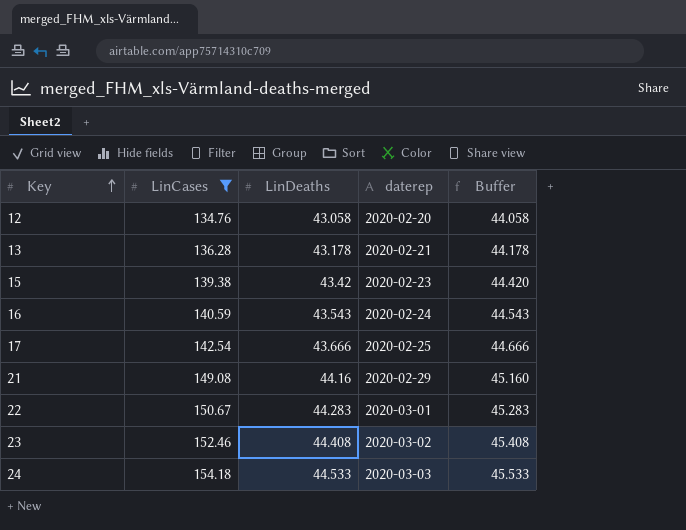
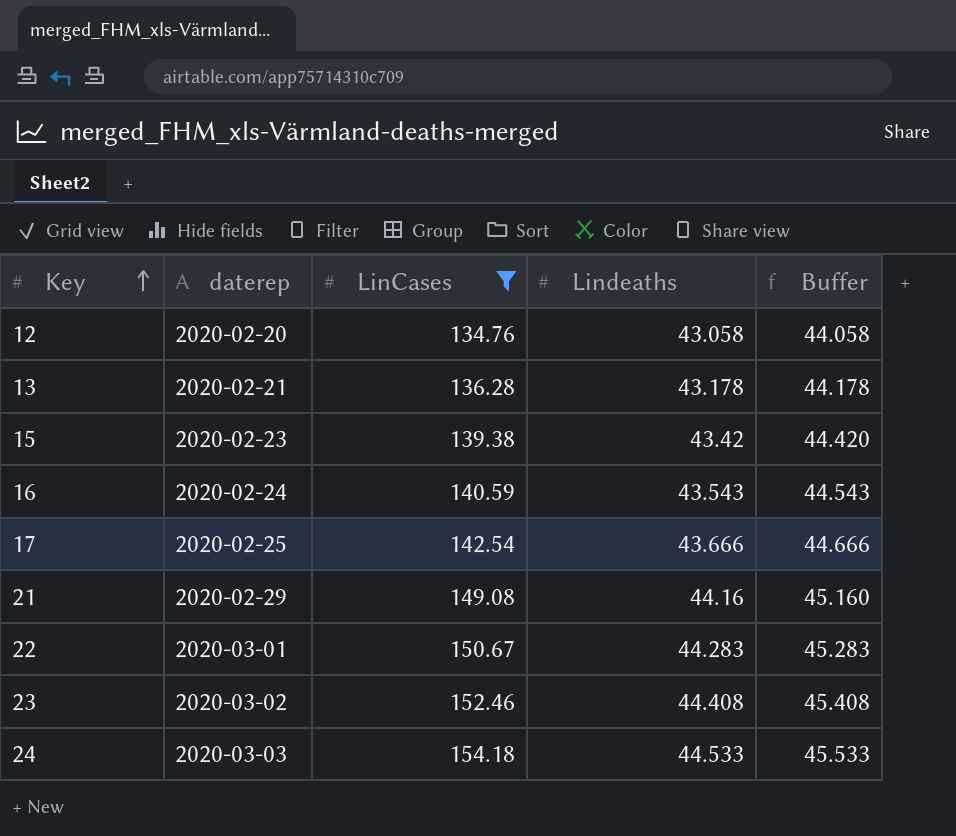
column daterep | position: 4 -> 2
column name: LinDeaths -> Lindeaths

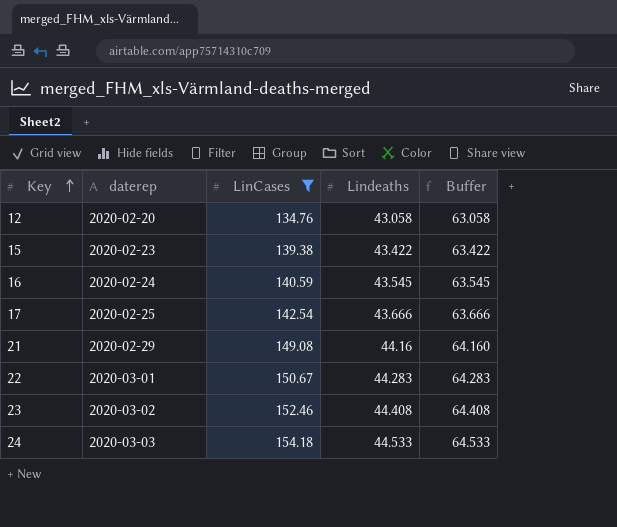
column Buffer | formula: [Lindeaths] + 1 -> [Lindeaths] + 20
row 13: 2020-02-21 | 136.28 | 43.178 | 44.178 -> none
15 | Lindeaths: 43.42 -> 43.422
16 | Lindeaths: 43.543 -> 43.545

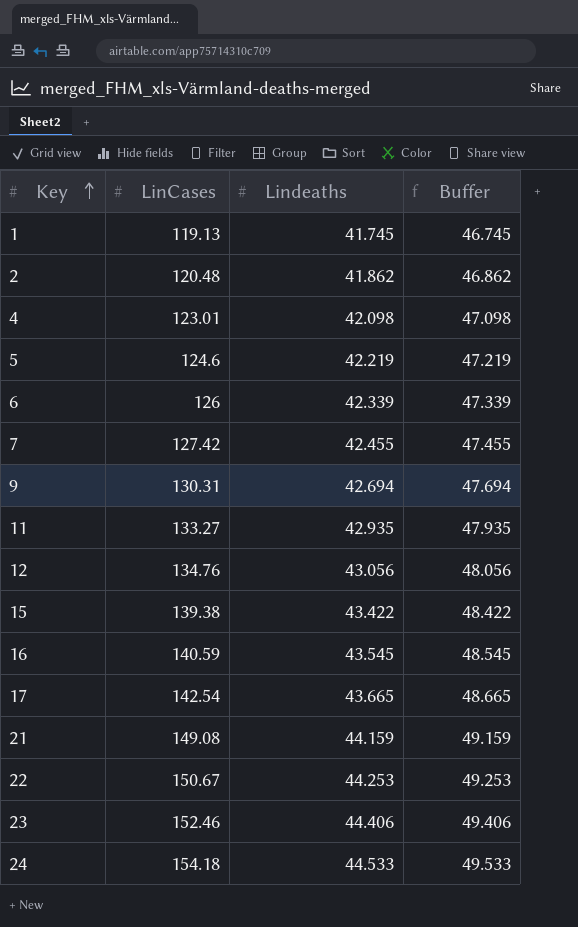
filter: LinCases >= 134.76 -> none
column daterep | position: 2 -> none
column Buffer | formula: [Lindeaths] + 20 -> [Lindeaths] + 5
12 | Lindeaths: 43.058 -> 43.056
17 | Lindeaths: 43.666 -> 43.665
21 | Lindeaths: 44.16 -> 44.159
22 | Lindeaths: 44.283 -> 44.253
23 | Lindeaths: 44.408 -> 44.406

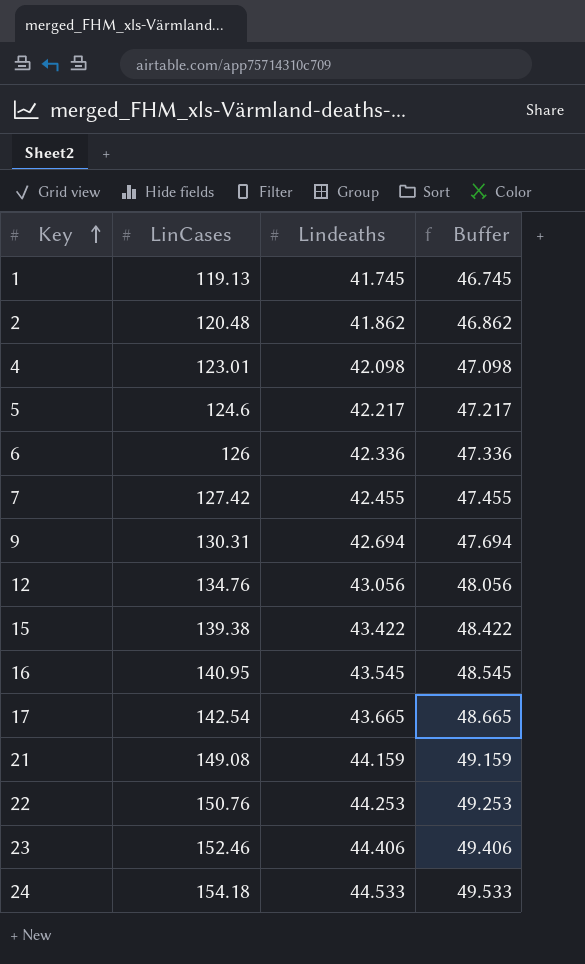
row 11: 133.27 | 42.935 | 47.935 -> none
5 | Lindeaths: 42.219 -> 42.217
5 | Buffer: 47.219 -> 47.217
6 | Lindeaths: 42.339 -> 42.336
6 | Buffer: 47.339 -> 47.336
16 | LinCases: 140.59 -> 140.95
22 | LinCases: 150.67 -> 150.76

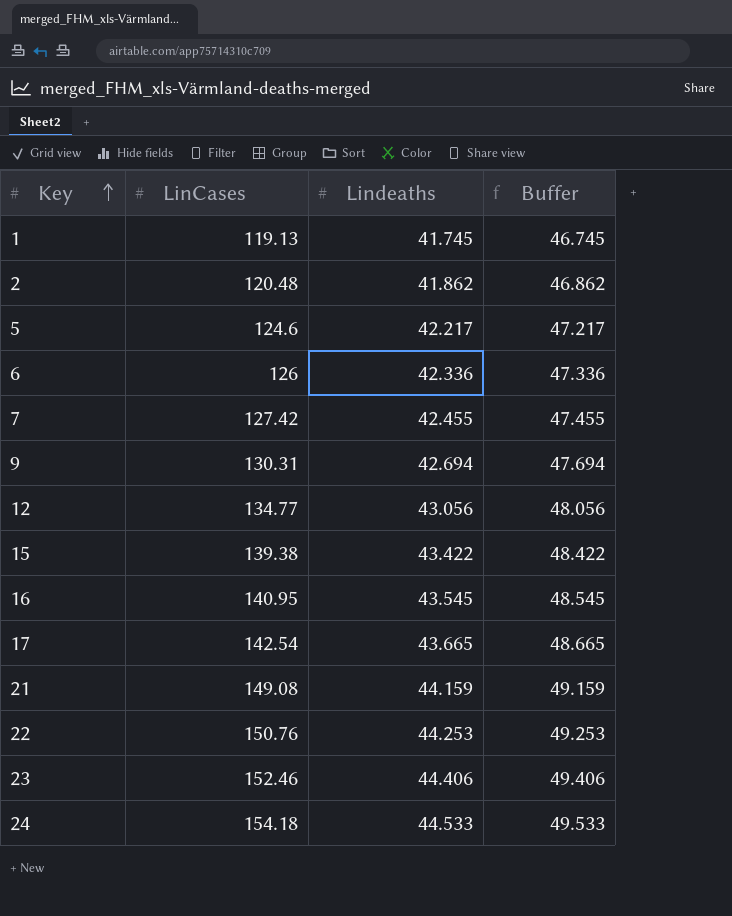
row 4: 123.01 | 42.098 | 47.098 -> none
12 | LinCases: 134.76 -> 134.77

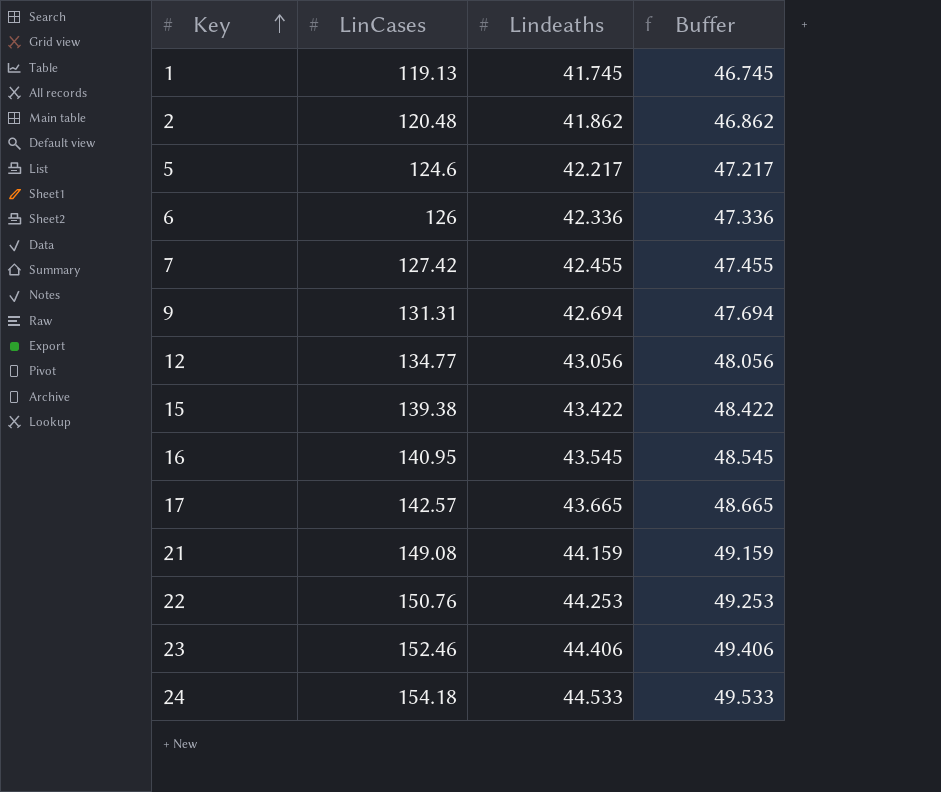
9 | LinCases: 130.31 -> 131.31
17 | LinCases: 142.54 -> 142.57

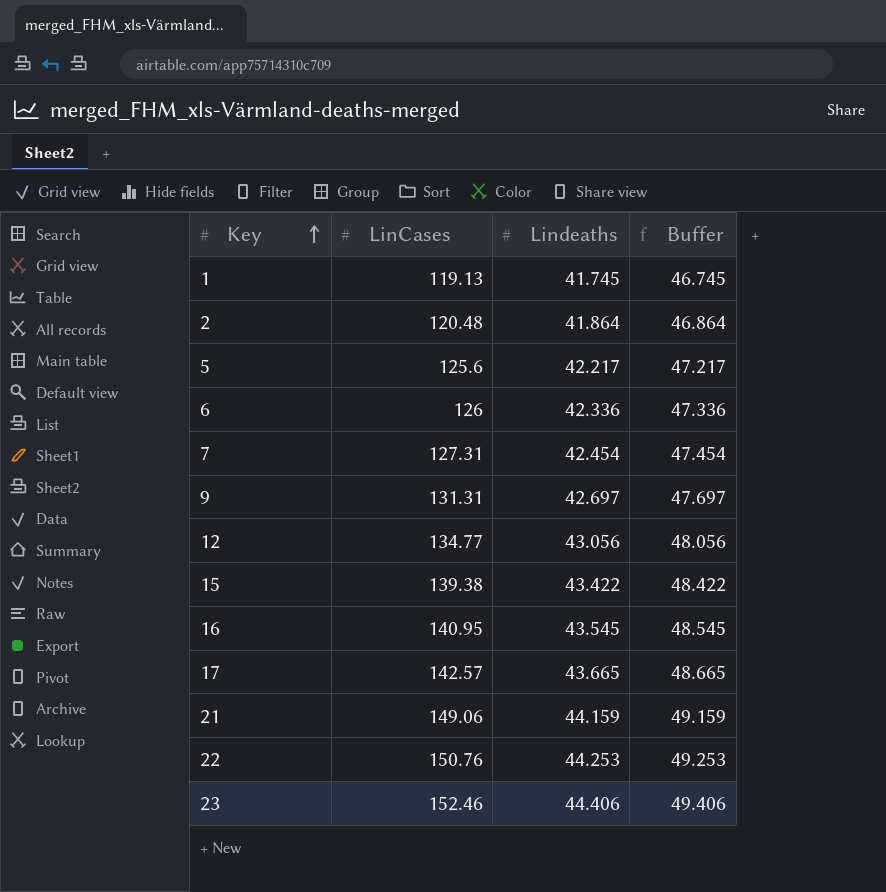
row 24: 154.18 | 44.533 | 49.533 -> none
2 | Lindeaths: 41.862 -> 41.864
2 | Buffer: 46.862 -> 46.864
5 | LinCases: 124.6 -> 125.6
7 | LinCases: 127.42 -> 127.31
7 | Lindeaths: 42.455 -> 42.454
7 | Buffer: 47.455 -> 47.454
9 | Lindeaths: 42.694 -> 42.697
9 | Buffer: 47.694 -> 47.697
21 | LinCases: 149.08 -> 149.06

